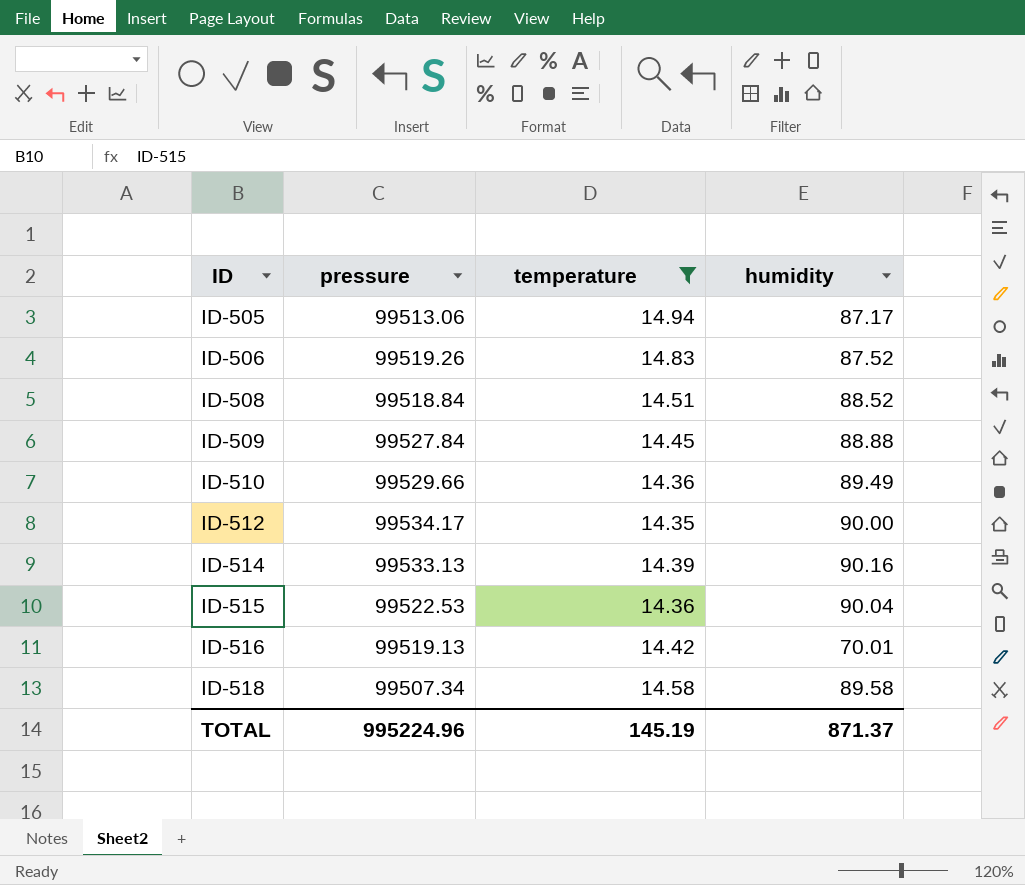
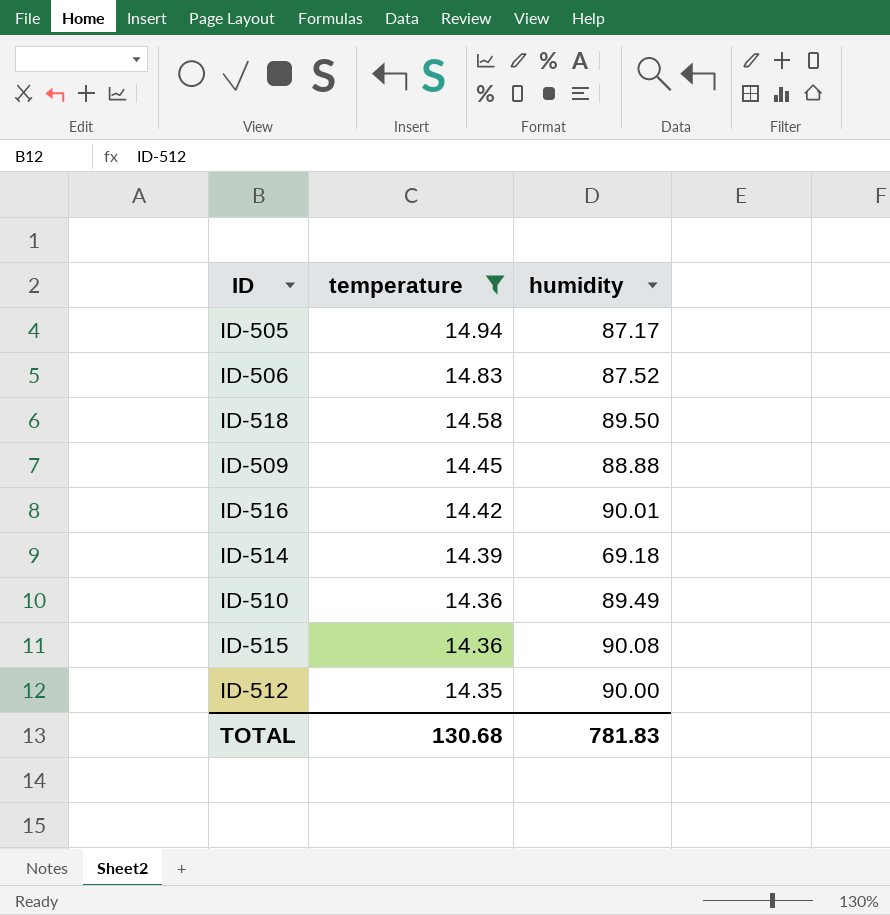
row order: ID ascending -> temperature descending
column pressure | position: 2 -> none
row ID-508: 99518.84 | 14.51 | 88.52 -> none
ID-518 | humidity: 89.58 -> 89.50
ID-516 | humidity: 70.01 -> 90.01
ID-514 | humidity: 90.16 -> 69.18
ID-515 | humidity: 90.04 -> 90.08
TOTAL | temperature: 145.19 -> 130.68
TOTAL | humidity: 871.37 -> 781.83

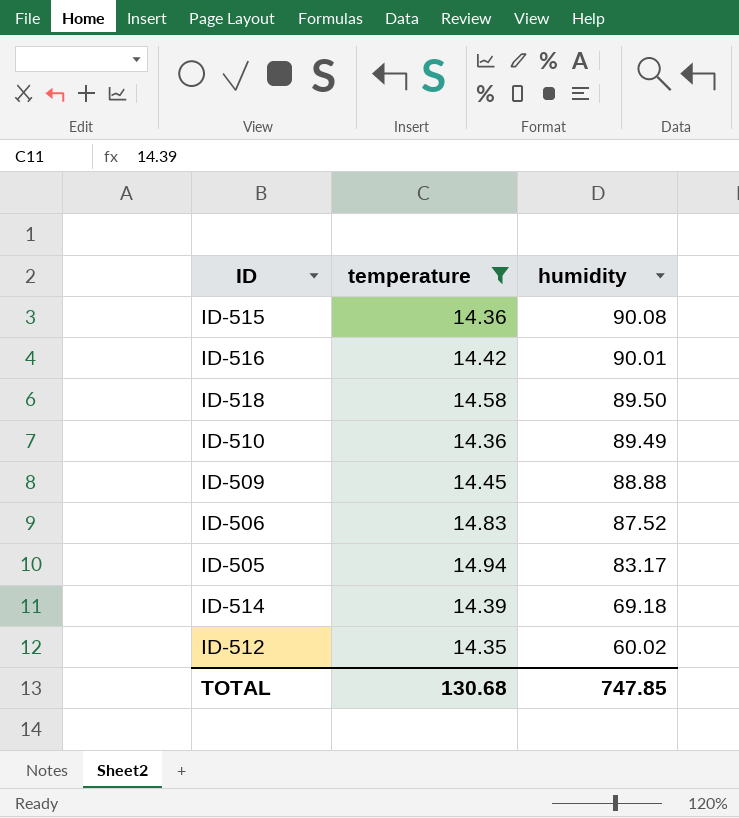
row order: temperature descending -> humidity descending
ID-505 | humidity: 87.17 -> 83.17
ID-512 | humidity: 90.00 -> 60.02
TOTAL | humidity: 781.83 -> 747.85

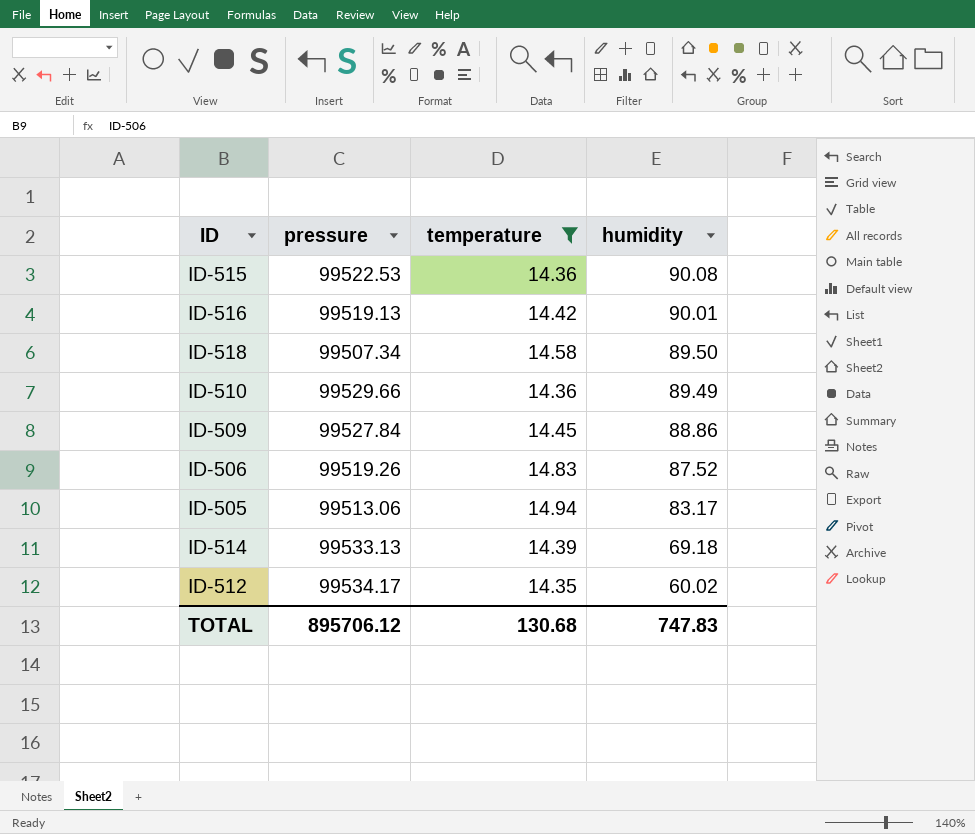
column pressure | position: none -> 2
ID-509 | humidity: 88.88 -> 88.86
TOTAL | humidity: 747.85 -> 747.83

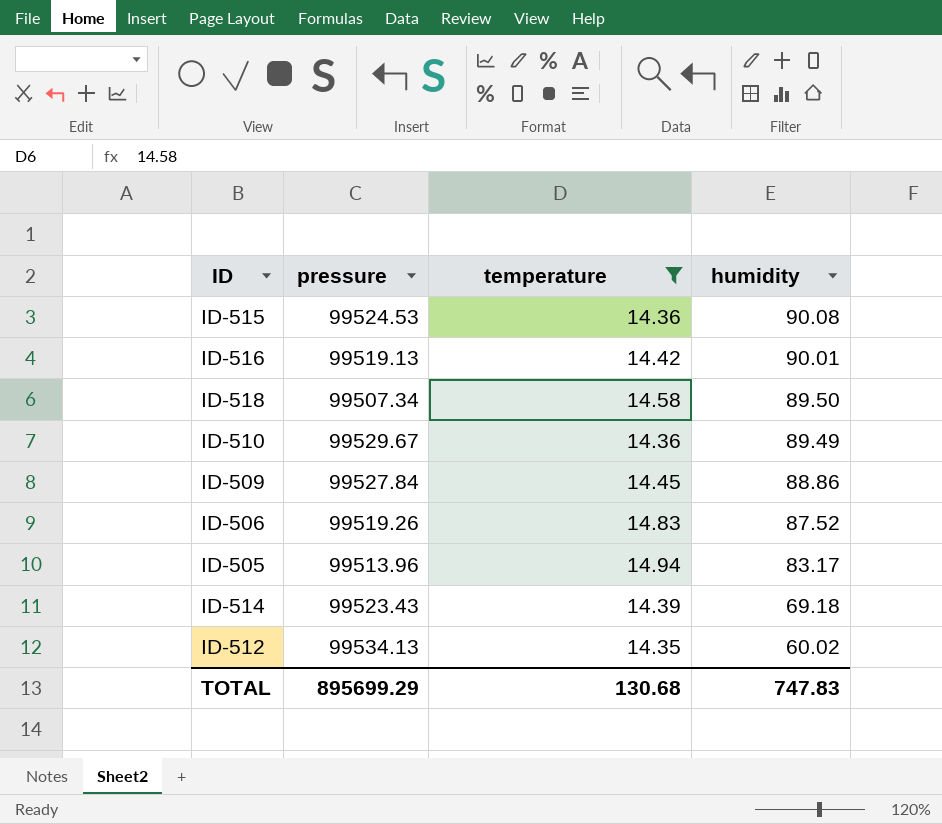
ID-515 | pressure: 99522.53 -> 99524.53
ID-510 | pressure: 99529.66 -> 99529.67
ID-505 | pressure: 99513.06 -> 99513.96
ID-514 | pressure: 99533.13 -> 99523.43
ID-512 | pressure: 99534.17 -> 99534.13
TOTAL | pressure: 895706.12 -> 895699.29

